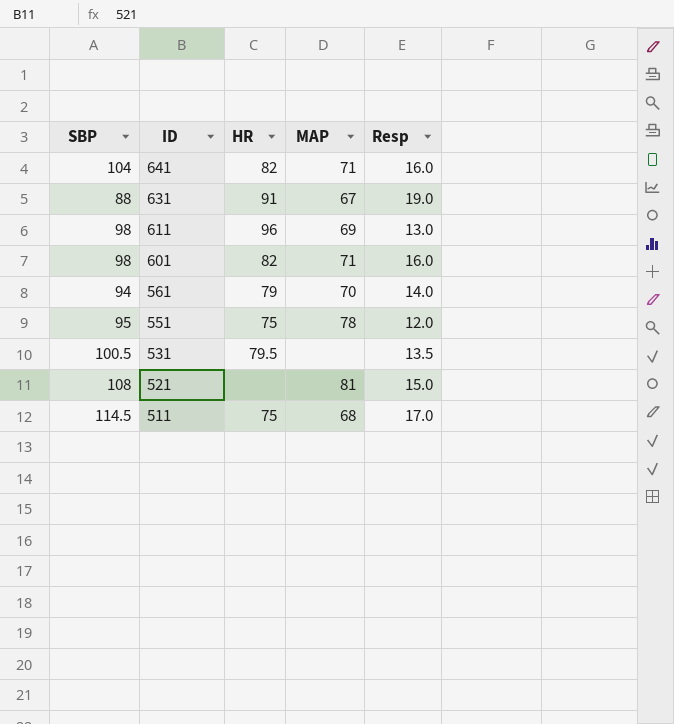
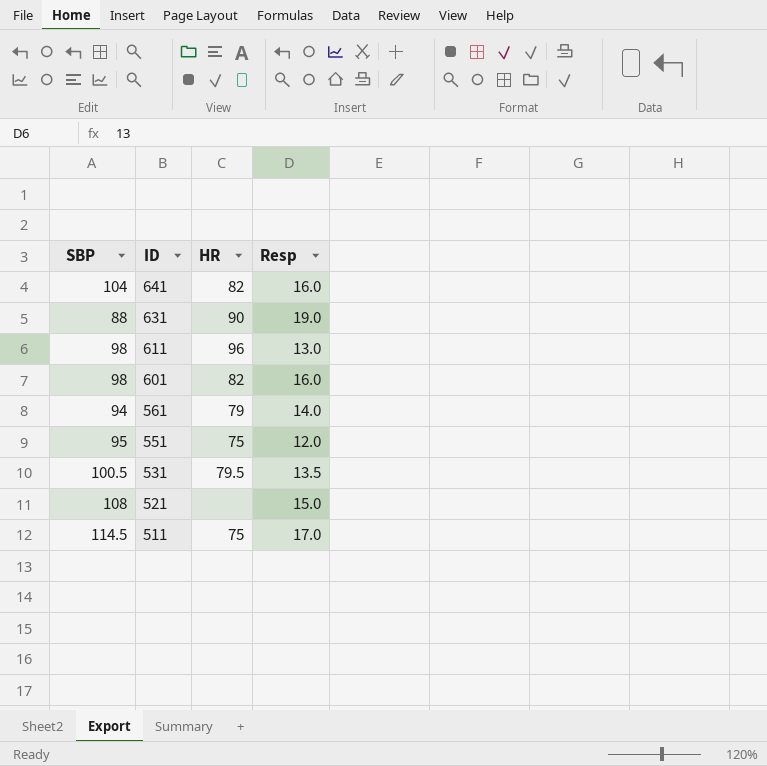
column MAP | position: 4 -> none
631 | HR: 91 -> 90

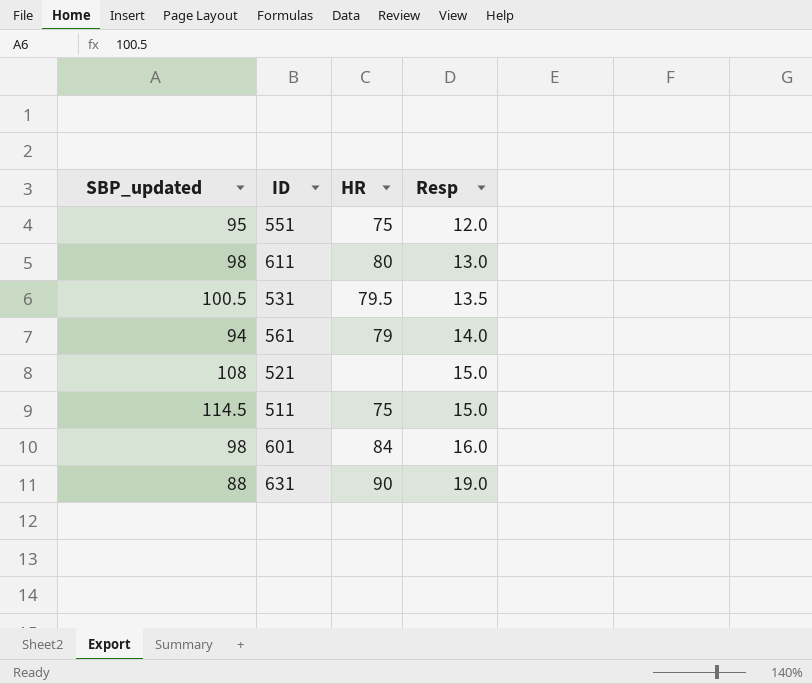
row order: ID descending -> Resp ascending
column name: SBP -> SBP_updated
row 641: 104 | 82 | 16.0 -> none
611 | HR: 96 -> 80
511 | Resp: 17.0 -> 15.0
601 | HR: 82 -> 84

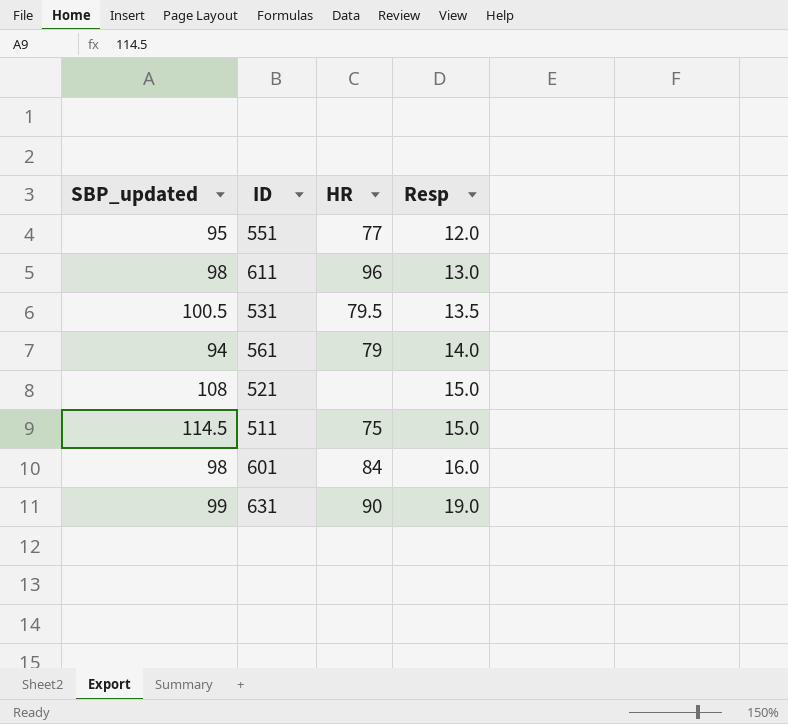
551 | HR: 75 -> 77
611 | HR: 80 -> 96
631 | SBP_updated: 88 -> 99

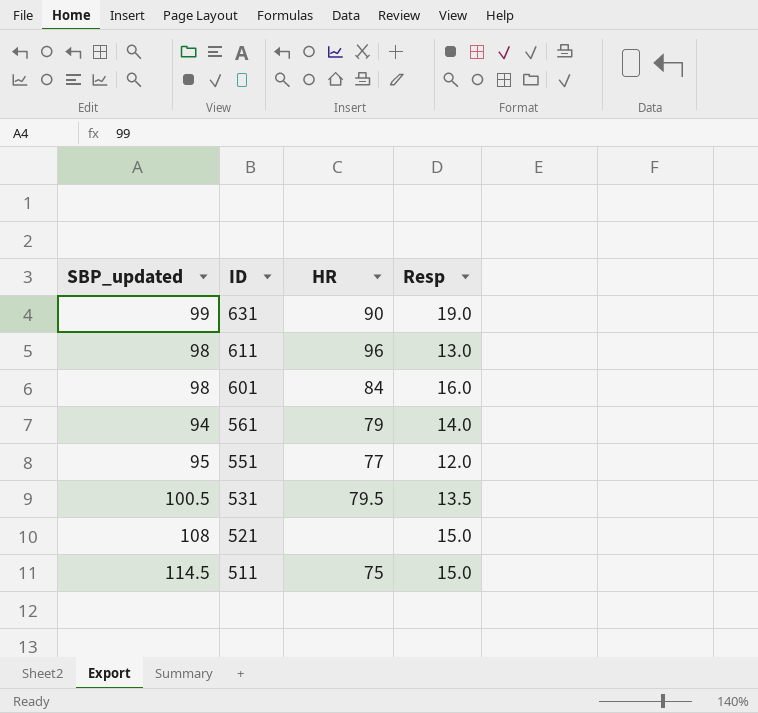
row order: Resp ascending -> ID descending

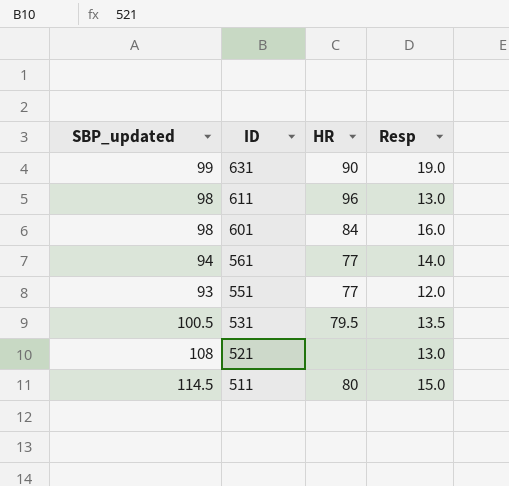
561 | HR: 79 -> 77
551 | SBP_updated: 95 -> 93
521 | Resp: 15.0 -> 13.0
511 | HR: 75 -> 80

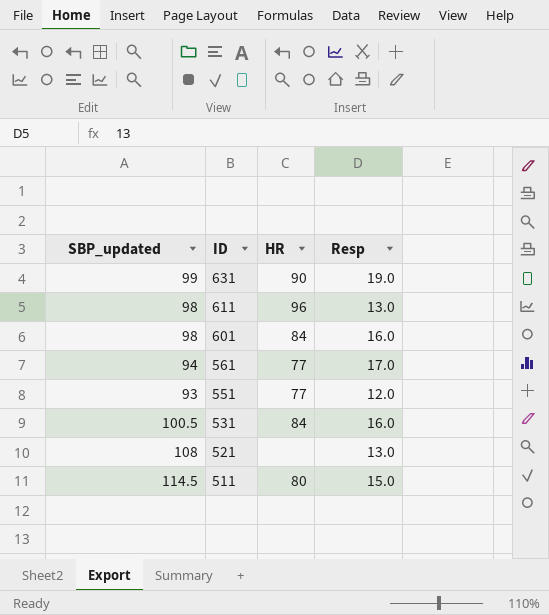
561 | Resp: 14.0 -> 17.0
531 | HR: 79.5 -> 84
531 | Resp: 13.5 -> 16.0

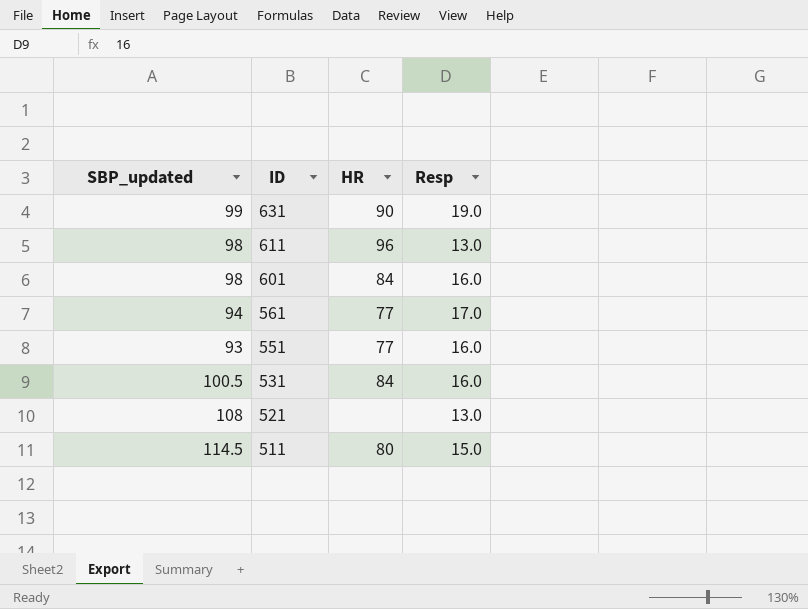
551 | Resp: 12.0 -> 16.0

